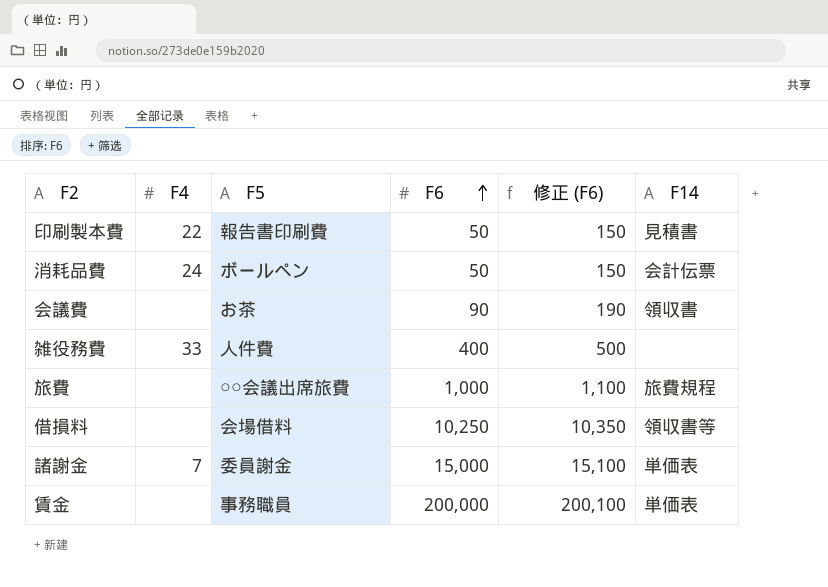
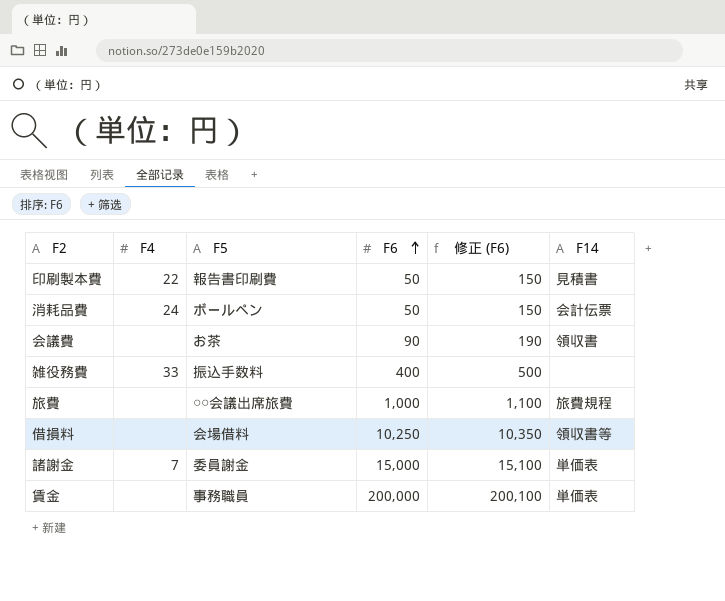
雑役務費 | F5: 人件費 -> 振込手数料

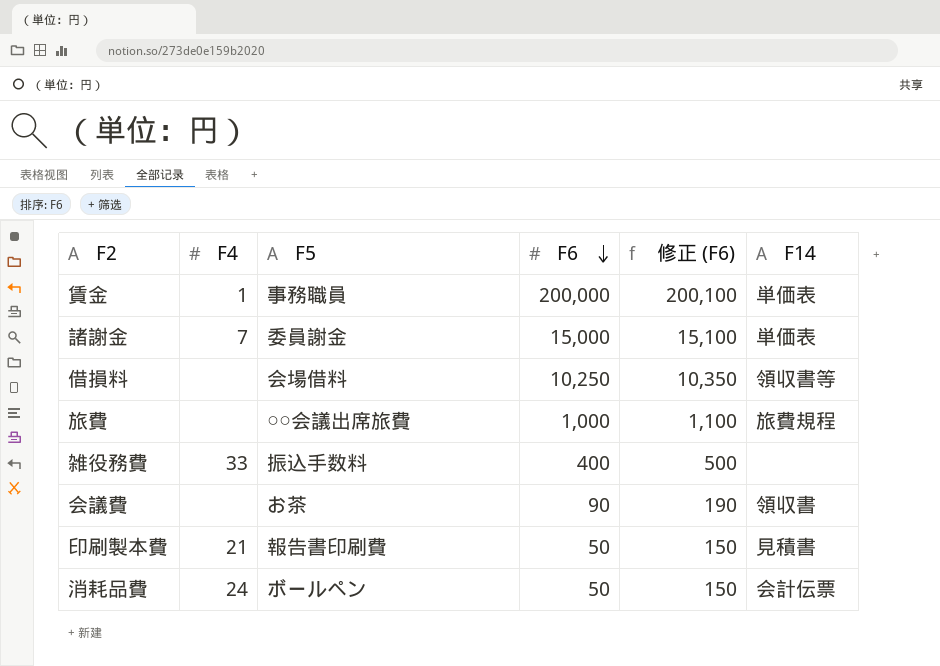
row order: F6 ascending -> F6 descending
賃金 | F4: none -> 1
印刷製本費 | F4: 22 -> 21

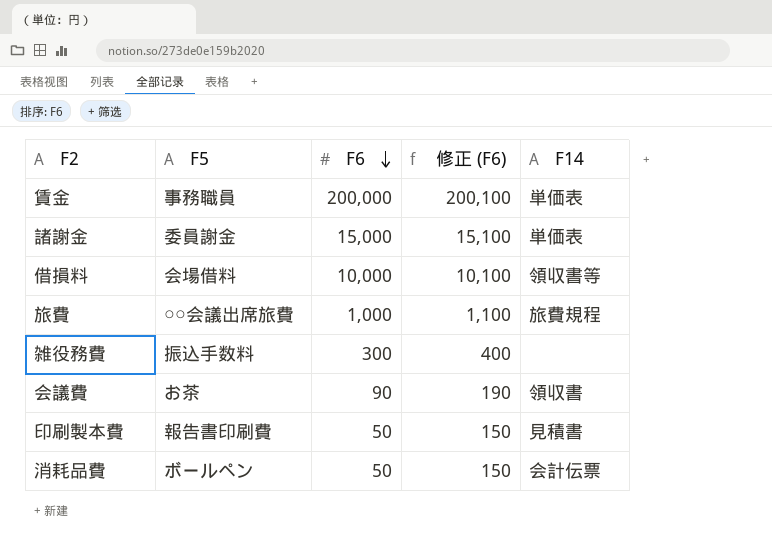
column F4 | position: 2 -> none
借損料 | F6: 10,250 -> 10,000
借損料 | 修正 (F6): 10,350 -> 10,100
雑役務費 | F6: 400 -> 300
雑役務費 | 修正 (F6): 500 -> 400

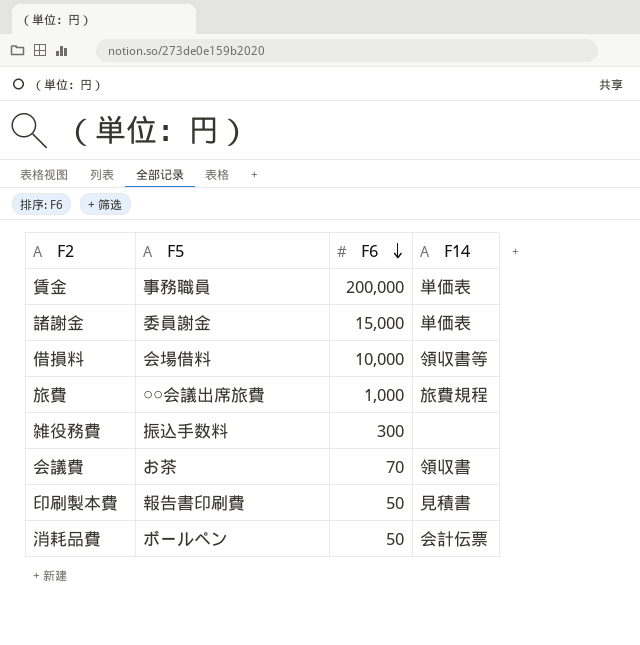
column 修正 (F6) | formula: [F6] + 100 -> none
会議費 | F6: 90 -> 70

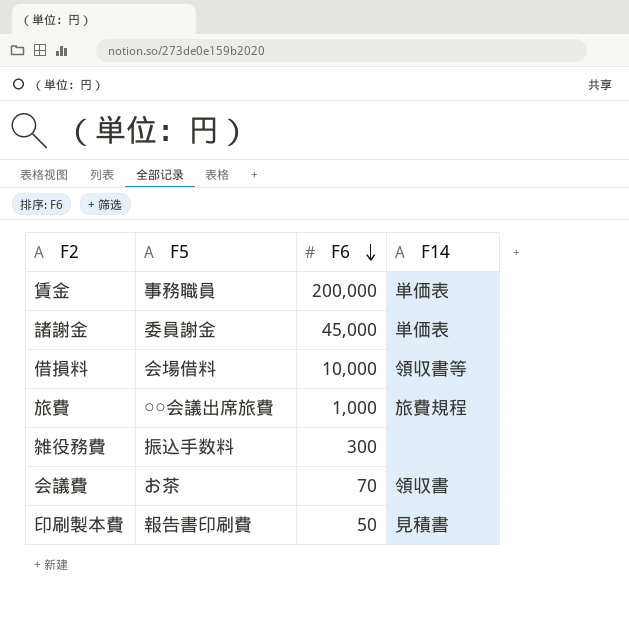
row 消耗品費: ボールペン | 50 | 会計伝票 -> none
諸謝金 | F6: 15,000 -> 45,000

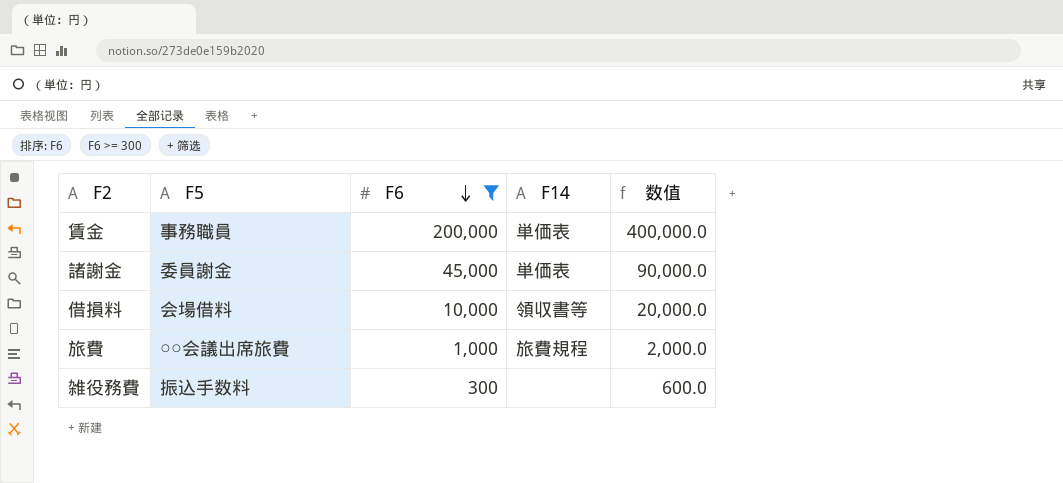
filter: none -> F6 >= 300
column 数值 | formula: none -> [F6] * 2

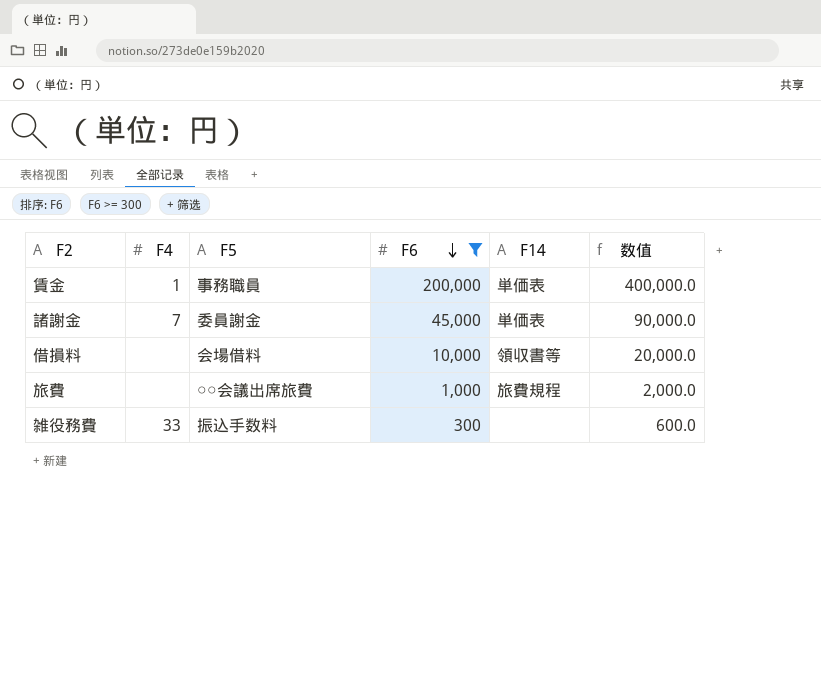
column F4 | position: none -> 2

